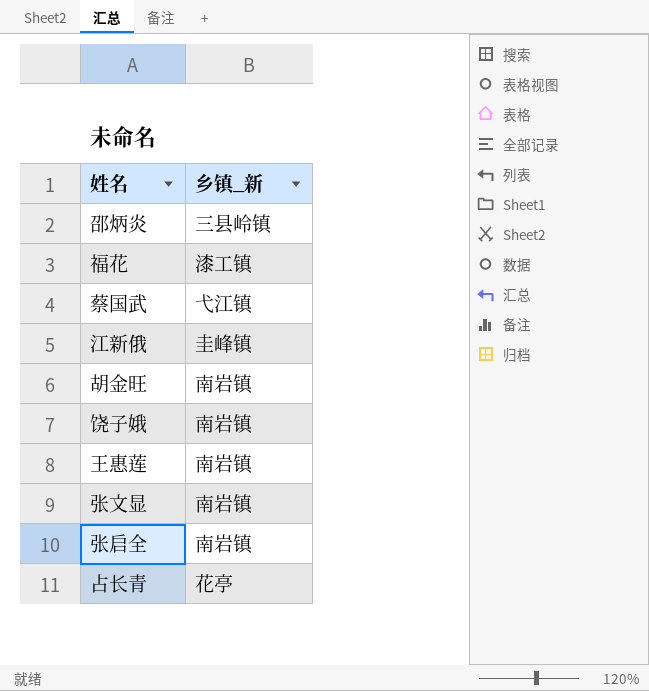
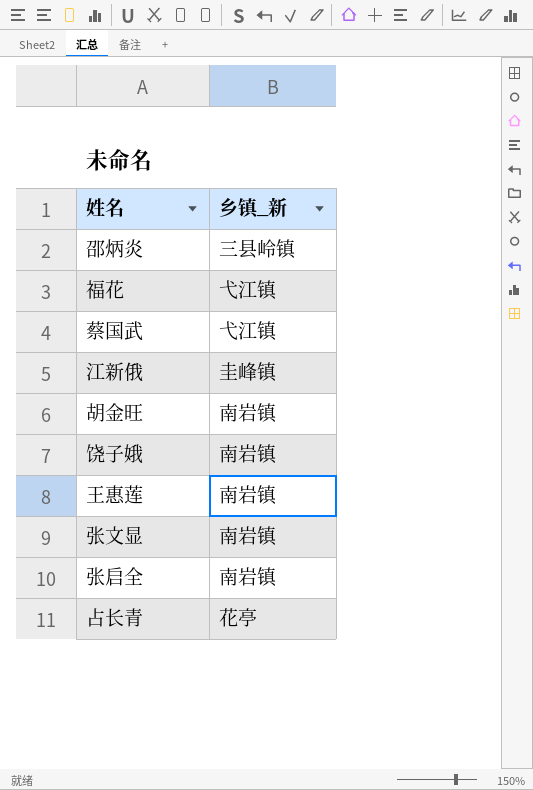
福花 | 乡镇_新: 漆工镇 -> 弋江镇

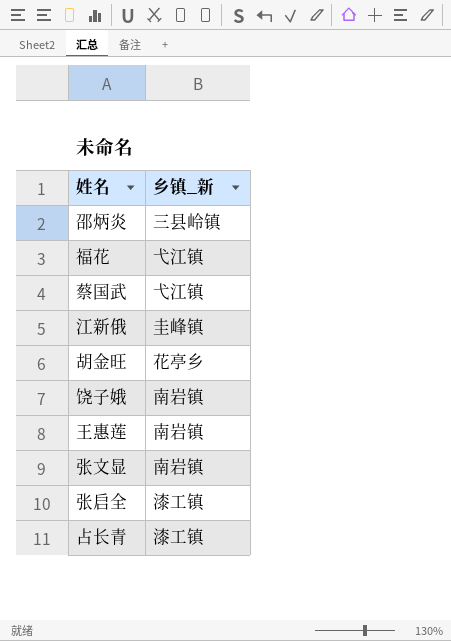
胡金旺 | 乡镇_新: 南岩镇 -> 花亭乡
张启全 | 乡镇_新: 南岩镇 -> 漆工镇
占长青 | 乡镇_新: 花亭 -> 漆工镇

